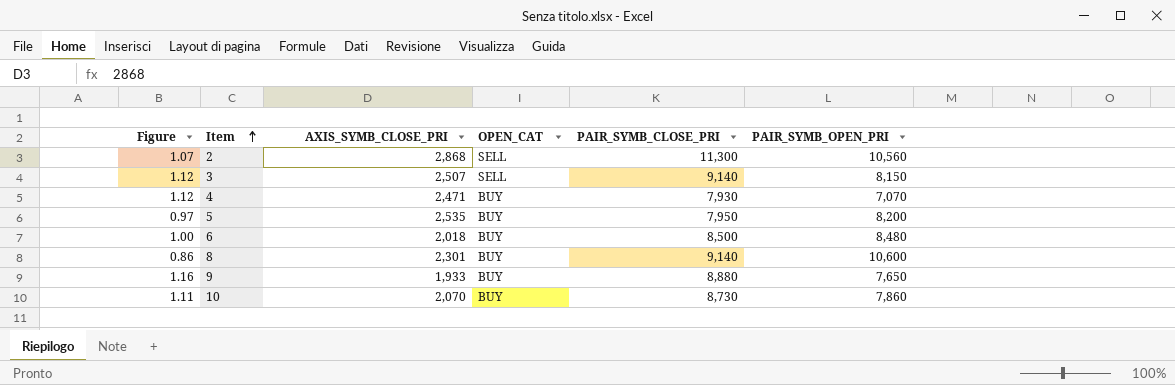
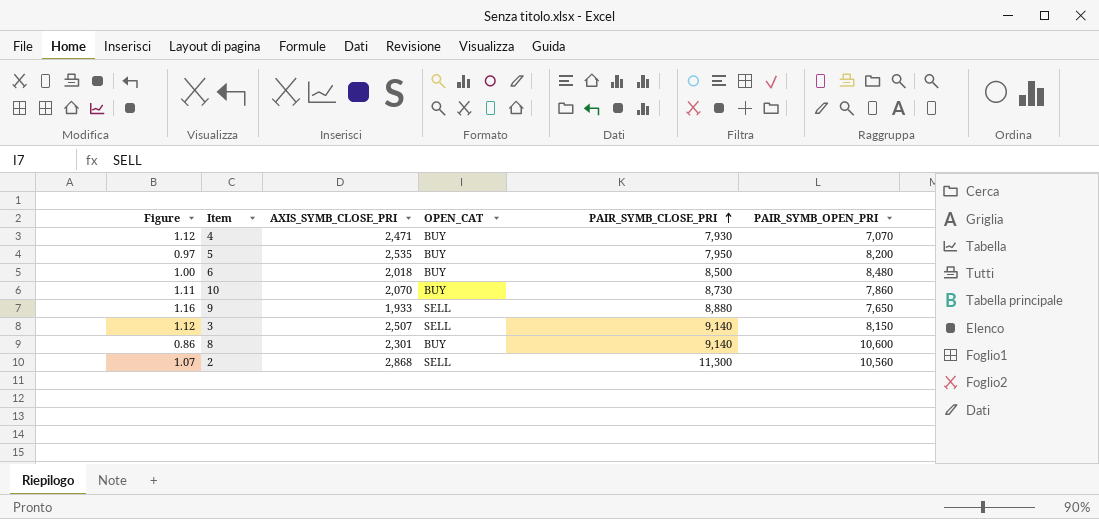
row order: Item ascending -> PAIR_SYMB_CLOSE_PRI ascending
9 | OPEN_CAT: BUY -> SELL

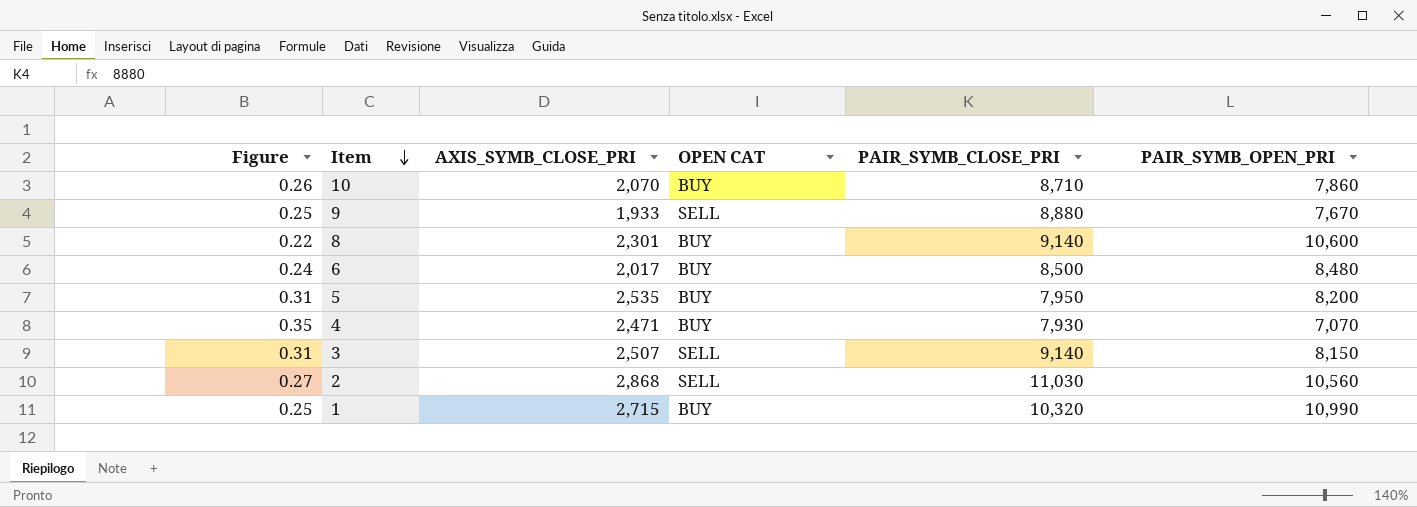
row order: PAIR_SYMB_CLOSE_PRI ascending -> Item descending
column Figure | formula: [PAIR_SYMB_CLOSE_PRI] / [PAIR_SYMB_OPEN_PRI] -> [AXIS_SYMB_CLOSE_PRI] / [PAIR_SYMB_OPEN_PRI]
column name: OPEN_CAT -> OPEN CAT
10 | PAIR_SYMB_CLOSE_PRI: 8,730 -> 8,710
9 | PAIR_SYMB_OPEN_PRI: 7,650 -> 7,670
6 | AXIS_SYMB_CLOSE_PRI: 2,018 -> 2,017
2 | PAIR_SYMB_CLOSE_PRI: 11,300 -> 11,030
row 1: none -> 0.25 | 2,715 | BUY | 10,320 | 10,990

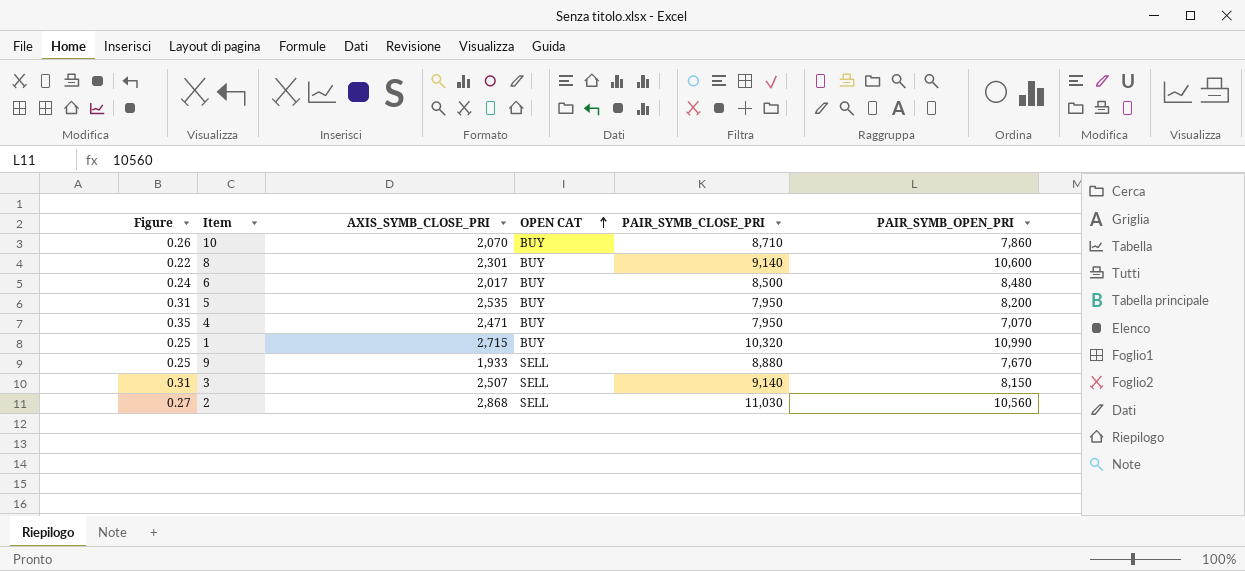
row order: Item descending -> OPEN CAT ascending
4 | PAIR_SYMB_CLOSE_PRI: 7,930 -> 7,950

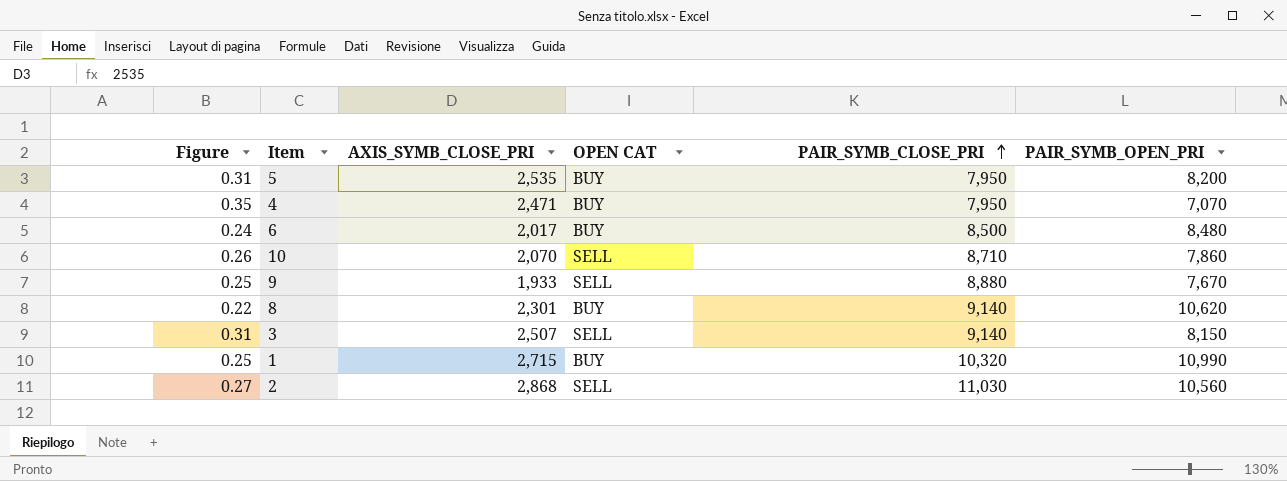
row order: OPEN CAT ascending -> PAIR_SYMB_CLOSE_PRI ascending
10 | OPEN CAT: BUY -> SELL
8 | PAIR_SYMB_OPEN_PRI: 10,600 -> 10,620

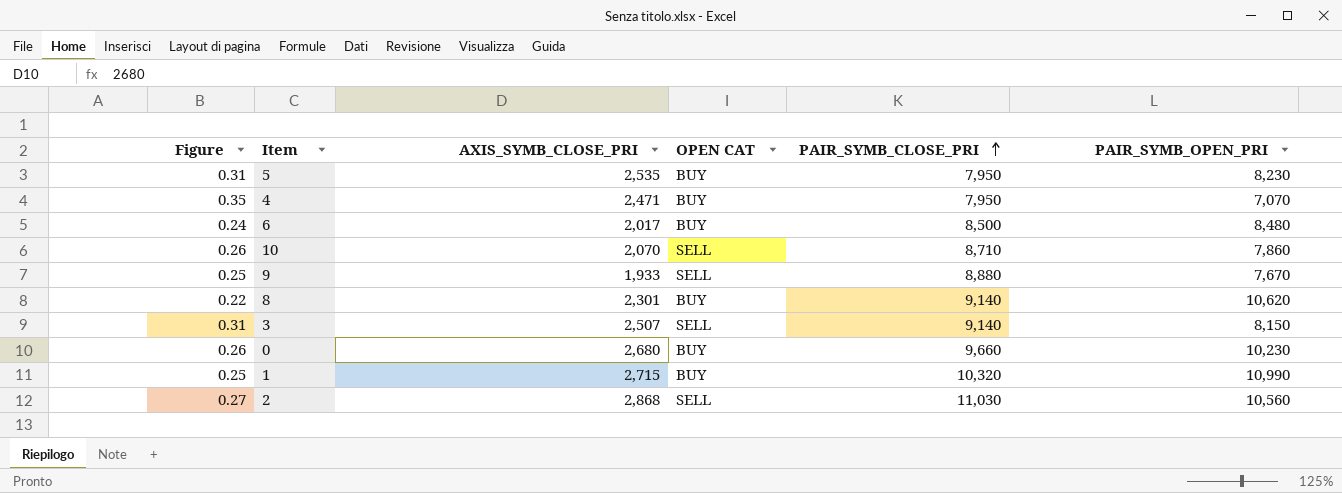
5 | PAIR_SYMB_OPEN_PRI: 8,200 -> 8,230
row 0: none -> 0.26 | 2,680 | BUY | 9,660 | 10,230

